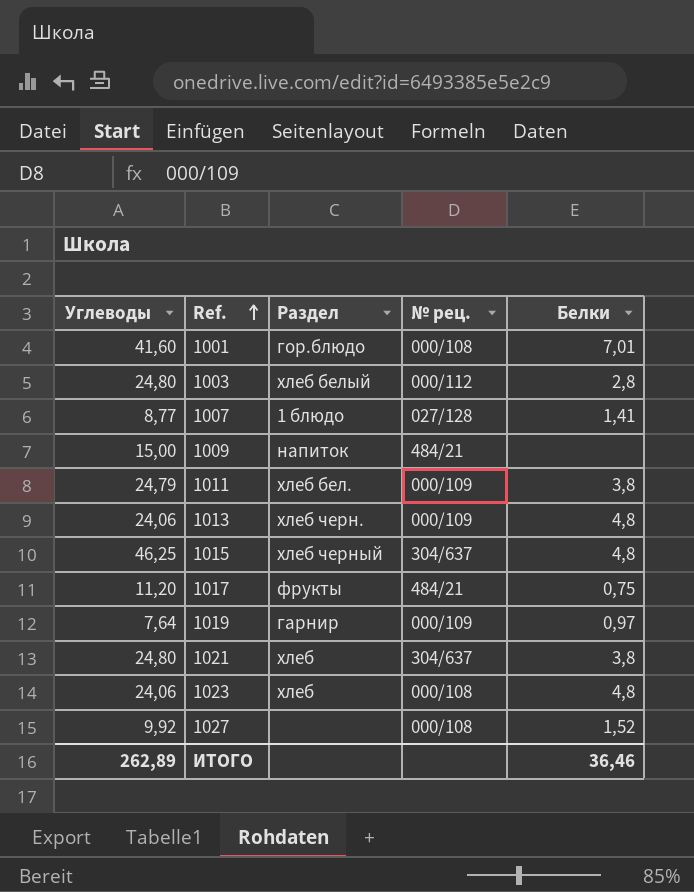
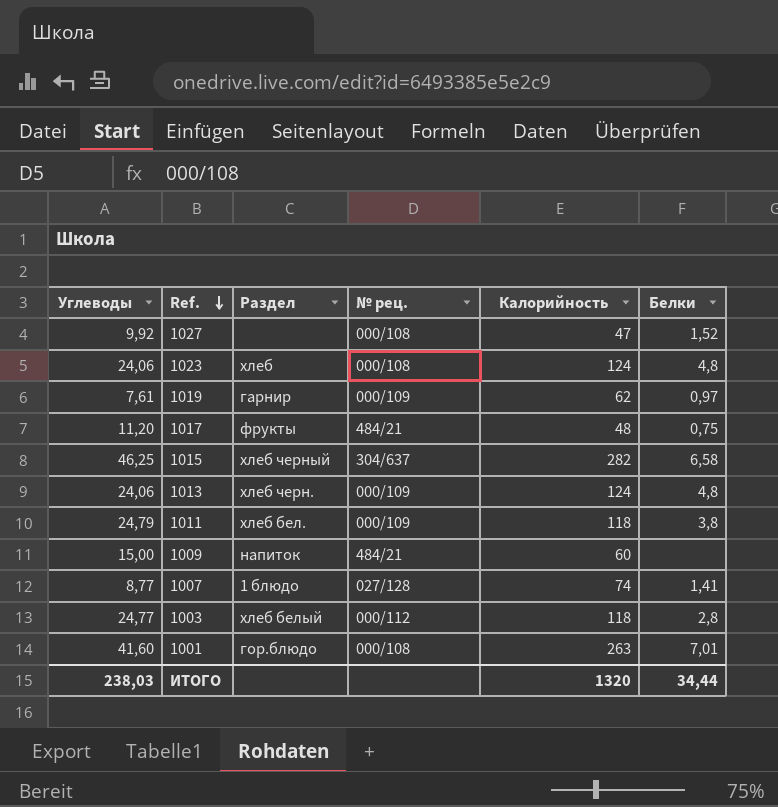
row order: Ref. ascending -> Ref. descending
column Калорийность | position: none -> 5
row 1021: 24,80 | хлеб | 304/637 | 3,8 -> none
1019 | Углеводы: 7,64 -> 7,61
1015 | Белки: 4,8 -> 6,58
1003 | Углеводы: 24,80 -> 24,77
ИТОГО | Углеводы: 262,89 -> 238,03
ИТОГО | Белки: 36,46 -> 34,44

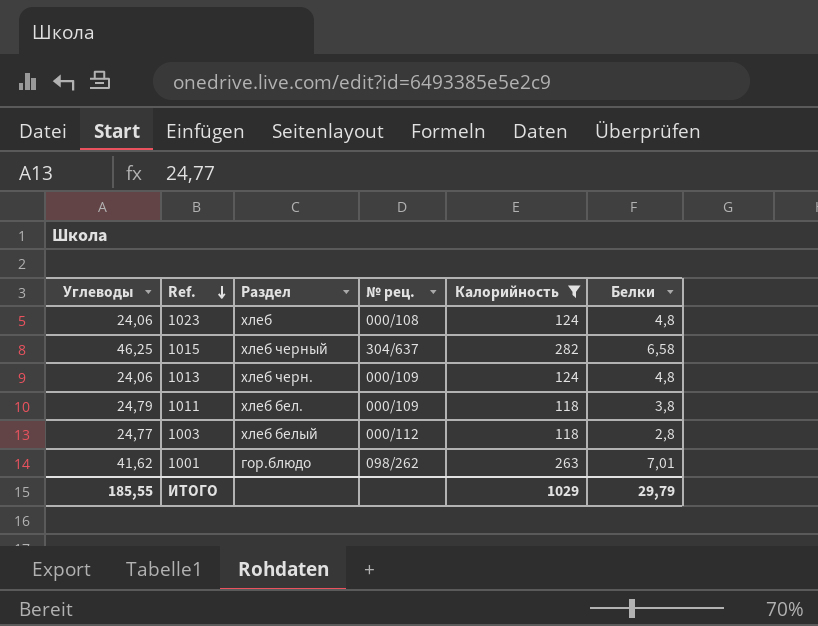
filter: none -> Калорийность >= 118
1001 | Углеводы: 41,60 -> 41,62
1001 | № рец.: 000/108 -> 098/262
ИТОГО | Углеводы: 238,03 -> 185,55
ИТОГО | Калорийность: 1320 -> 1029
ИТОГО | Белки: 34,44 -> 29,79

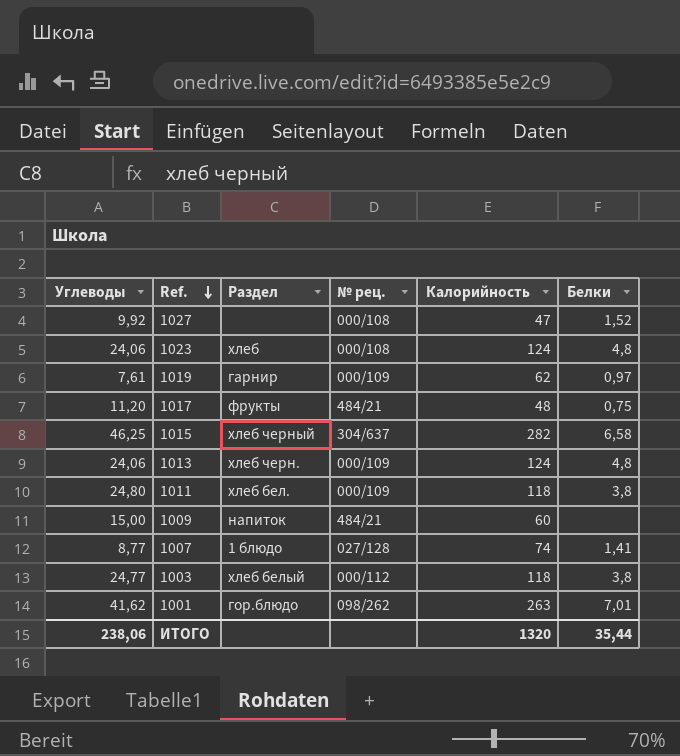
filter: Калорийность >= 118 -> none
1011 | Углеводы: 24,79 -> 24,80
1003 | Белки: 2,8 -> 3,8
ИТОГО | Углеводы: 185,55 -> 238,06
ИТОГО | Калорийность: 1029 -> 1320
ИТОГО | Белки: 29,79 -> 35,44

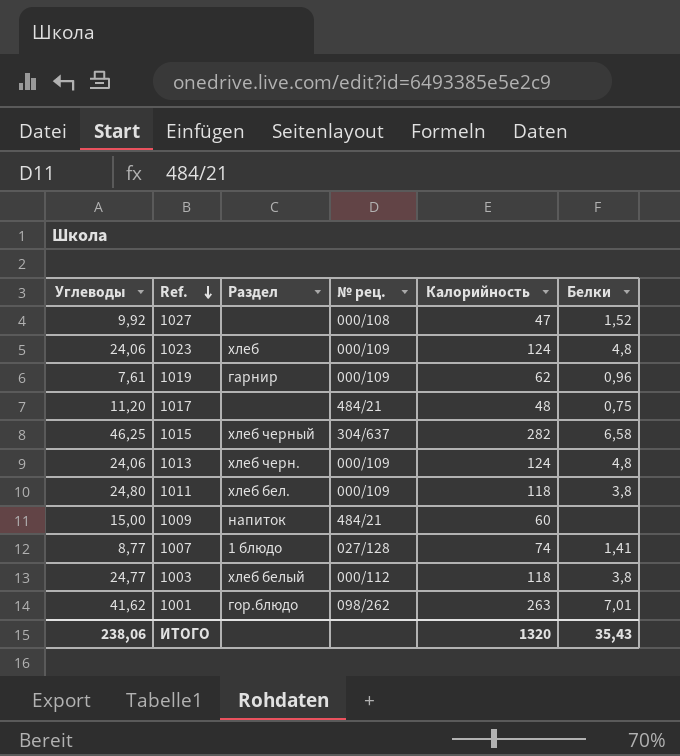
1023 | № рец.: 000/108 -> 000/109
1019 | Белки: 0,97 -> 0,96
1017 | Раздел: фрукты -> none
ИТОГО | Белки: 35,44 -> 35,43

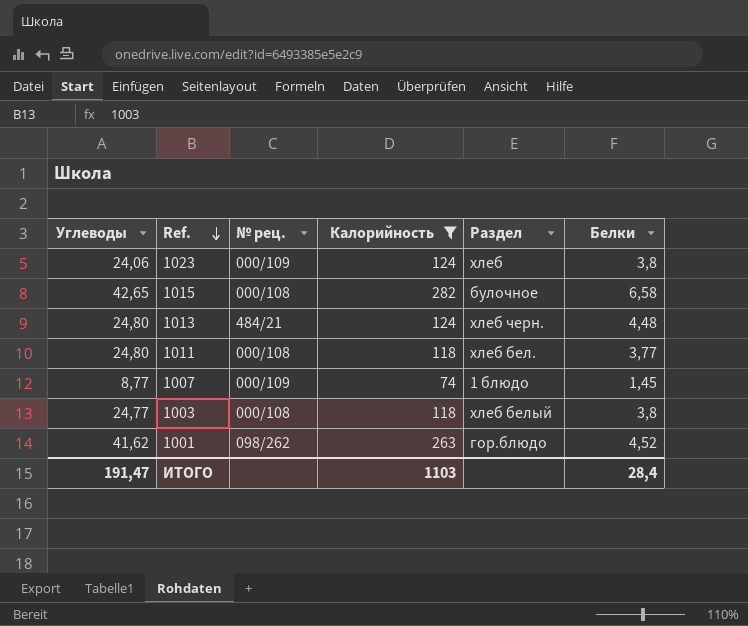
filter: none -> Калорийность >= 74
column Раздел | position: 3 -> 5
1023 | Белки: 4,8 -> 3,8
1015 | Углеводы: 46,25 -> 42,65
1015 | № рец.: 304/637 -> 000/108
1015 | Раздел: хлеб черный -> булочное
1013 | Углеводы: 24,06 -> 24,80
1013 | № рец.: 000/109 -> 484/21
1013 | Белки: 4,8 -> 4,48
1011 | № рец.: 000/109 -> 000/108
1011 | Белки: 3,8 -> 3,77
1007 | № рец.: 027/128 -> 000/109
1007 | Белки: 1,41 -> 1,45
1003 | № рец.: 000/112 -> 000/108
1001 | Белки: 7,01 -> 4,52
ИТОГО | Углеводы: 238,06 -> 191,47
ИТОГО | Калорийность: 1320 -> 1103
ИТОГО | Белки: 35,43 -> 28,4

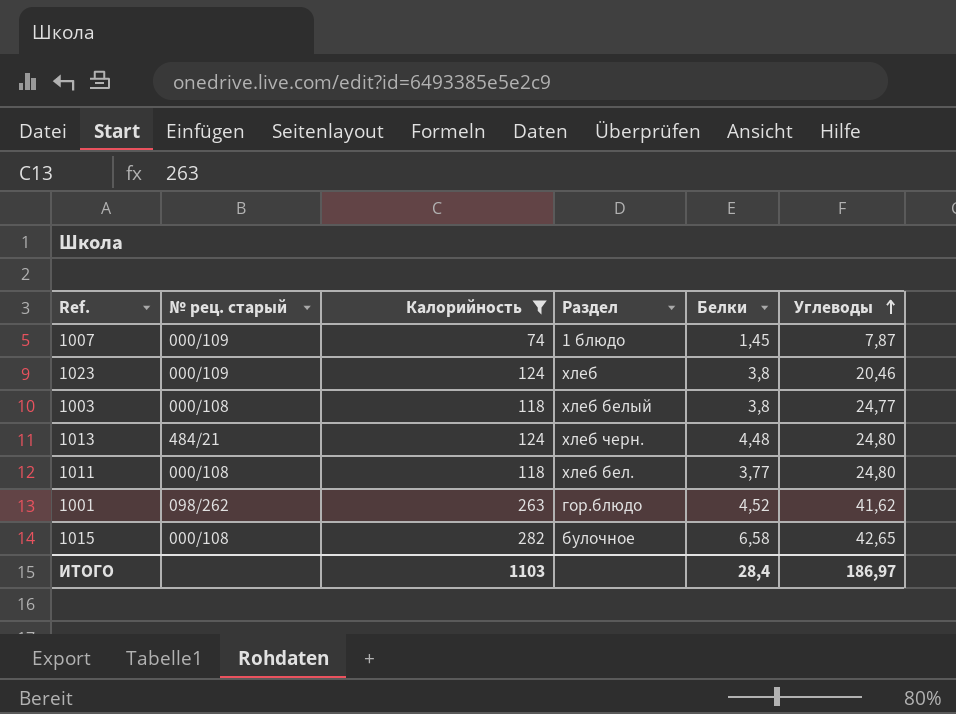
row order: Ref. descending -> Углеводы ascending
column name: № рец. -> № рец. старый
column Углеводы | position: 1 -> 6
1007 | Углеводы: 8,77 -> 7,87
1023 | Углеводы: 24,06 -> 20,46
ИТОГО | Углеводы: 191,47 -> 186,97

